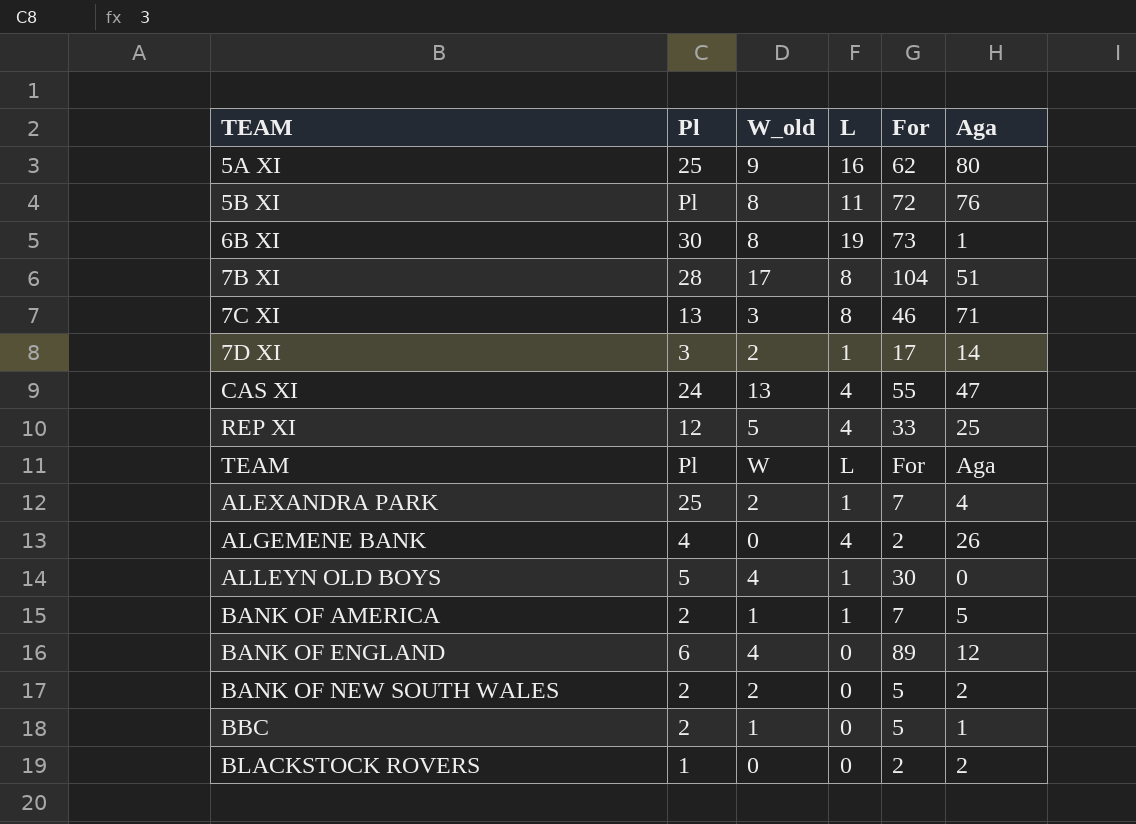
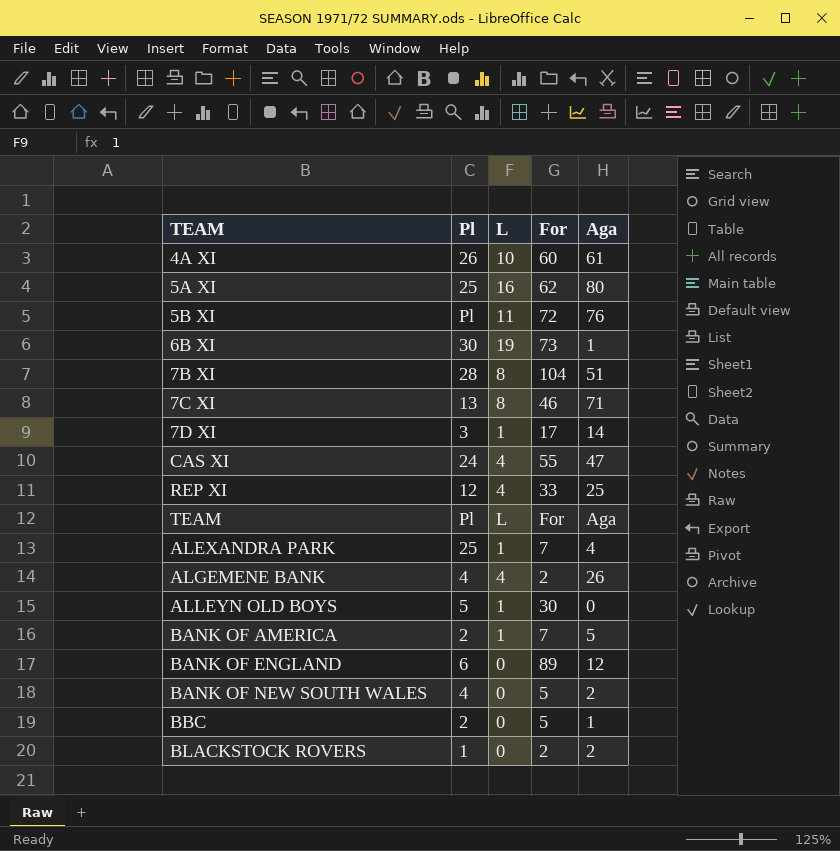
column W_old | position: 3 -> none
row 4A XI: none -> 26 | 10 | 60 | 61
BANK OF NEW SOUTH WALES | Pl: 2 -> 4

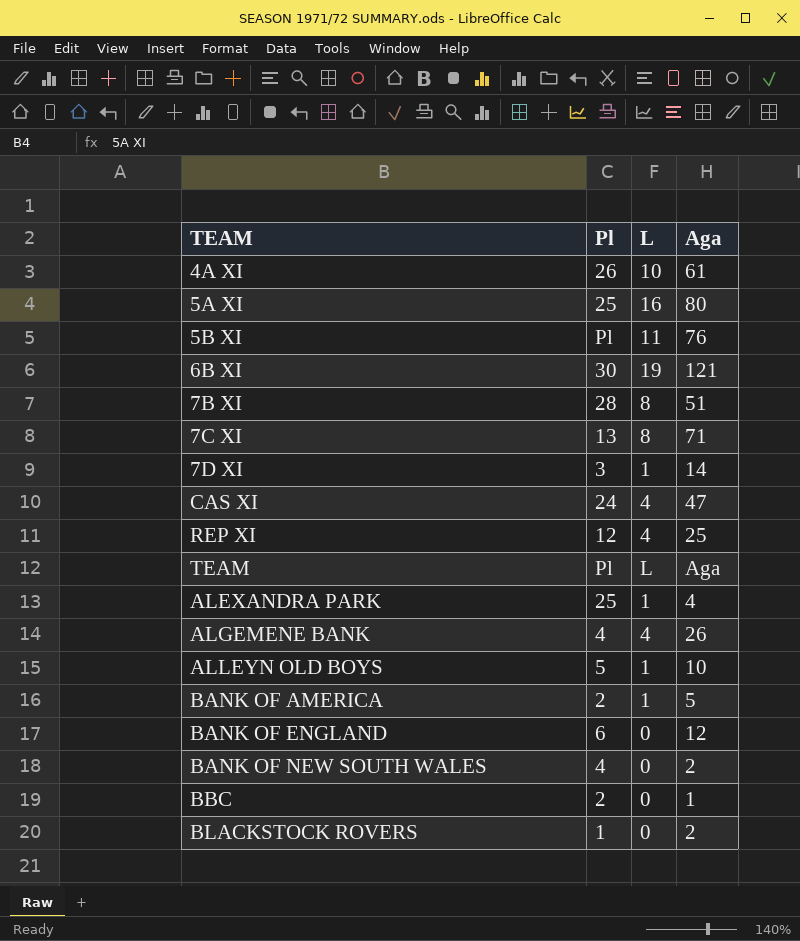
column For | position: 4 -> none
6B XI | Aga: 1 -> 121
ALLEYN OLD BOYS | Aga: 0 -> 10

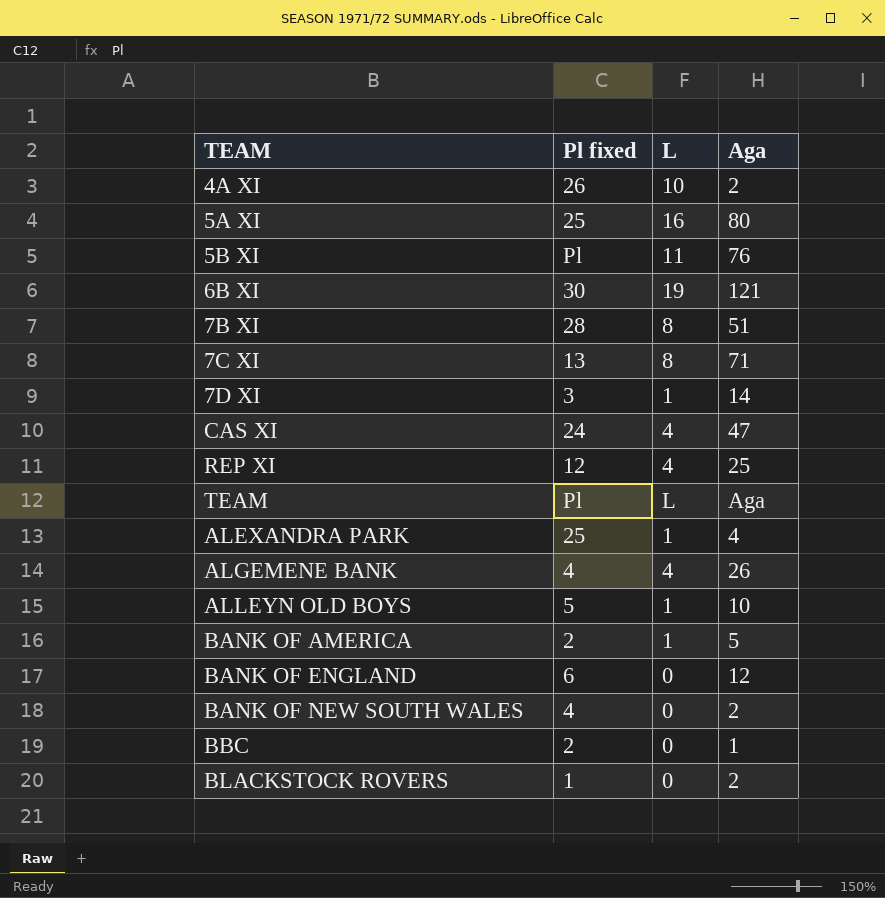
column name: Pl -> Pl fixed
4A XI | Aga: 61 -> 2

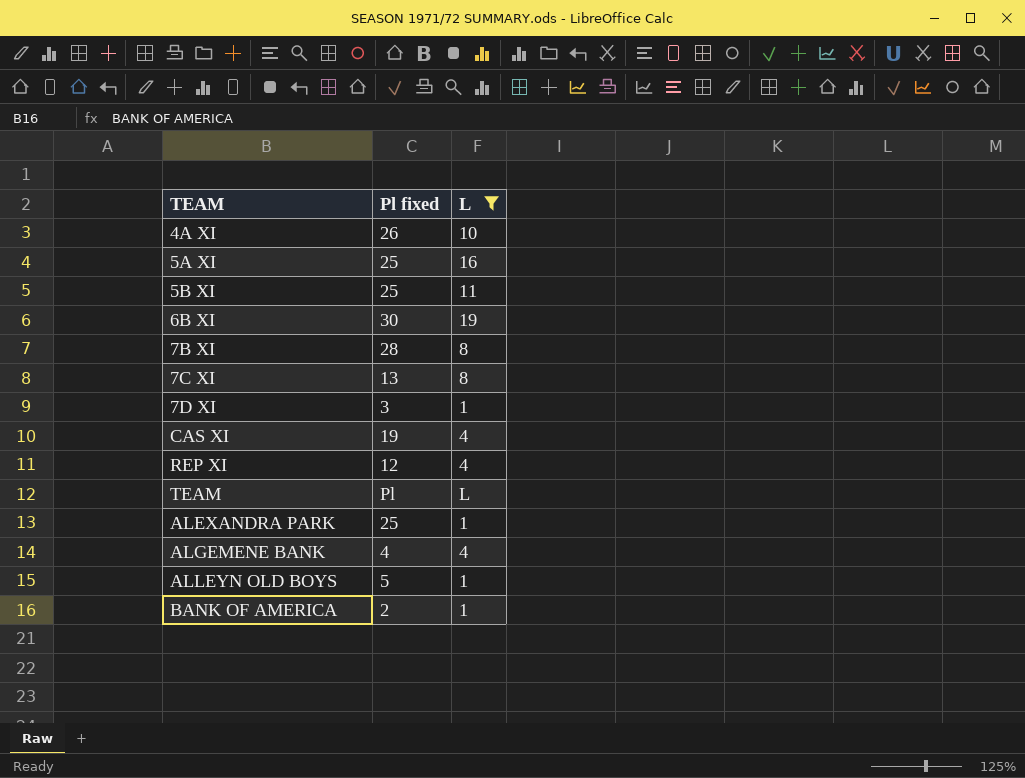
filter: none -> L != 0
column Aga | position: 4 -> none
5B XI | Pl fixed: Pl -> 25
CAS XI | Pl fixed: 24 -> 19

